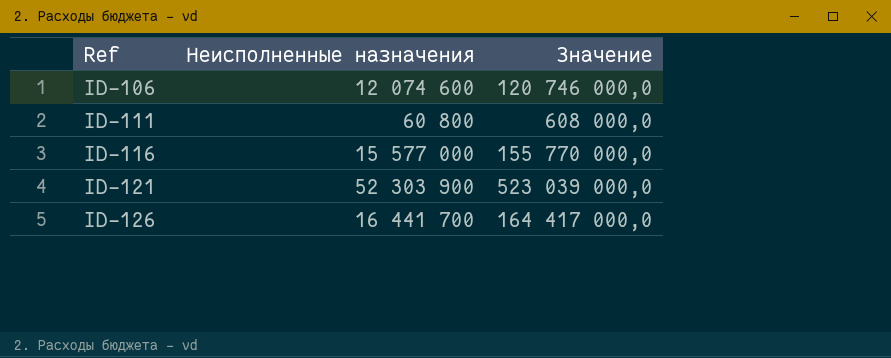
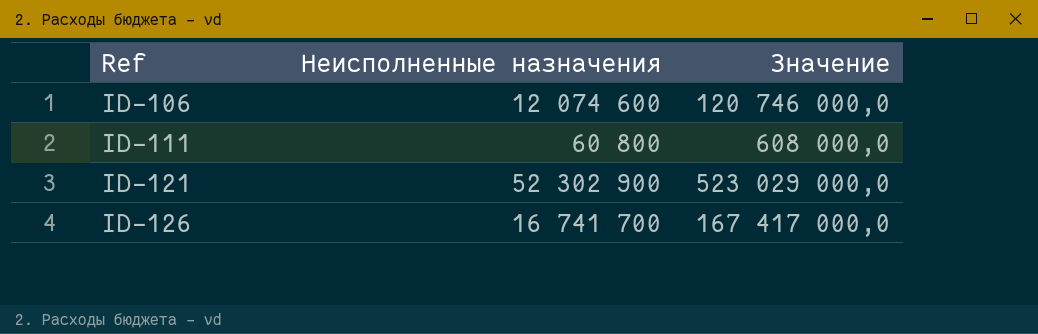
row ID-116: 15 577 000 | 155 770 000,0 -> none
ID-121 | Неисполненные назначения: 52 303 900 -> 52 302 900
ID-121 | Значение: 523 039 000,0 -> 523 029 000,0
ID-126 | Неисполненные назначения: 16 441 700 -> 16 741 700
ID-126 | Значение: 164 417 000,0 -> 167 417 000,0

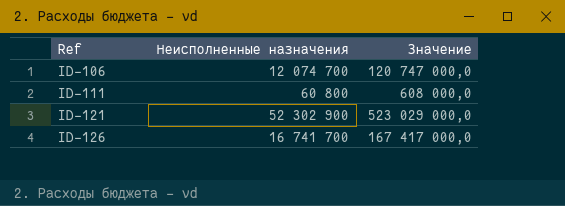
ID-106 | Неисполненные назначения: 12 074 600 -> 12 074 700
ID-106 | Значение: 120 746 000,0 -> 120 747 000,0

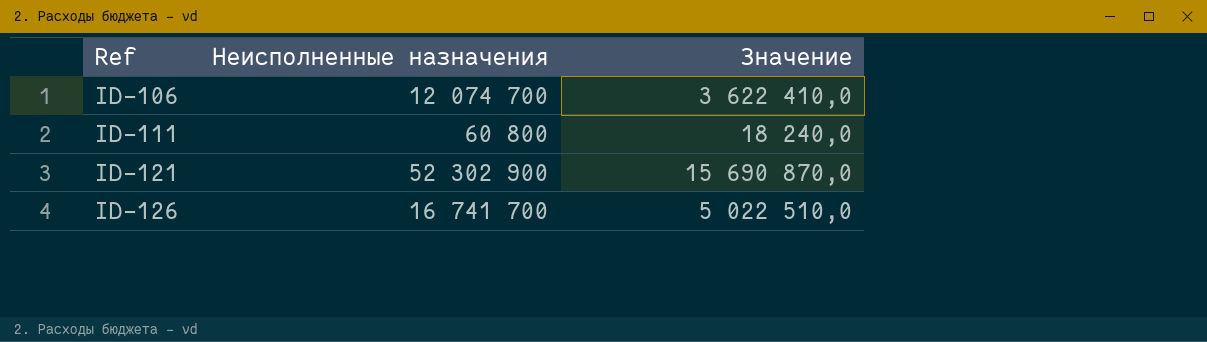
column Значение | formula: [Неисполненные назначения] * 10 -> [Неисполненные назначения] * 0,3

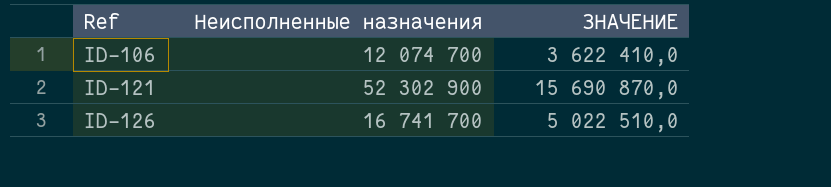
column name: Значение -> ЗНАЧЕНИЕ
row ID-111: 60 800 | 18 240,0 -> none

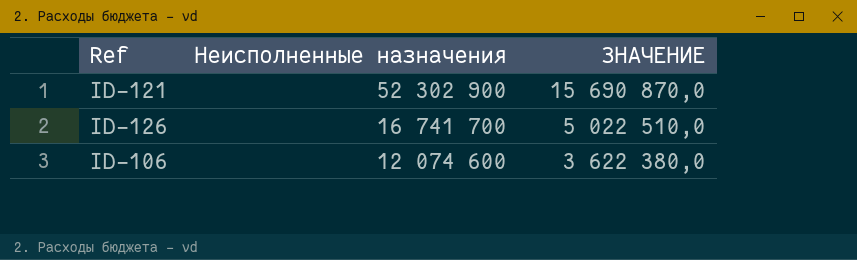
row order: Ref ascending -> Неисполненные назначения descending
ID-106 | Неисполненные назначения: 12 074 700 -> 12 074 600
ID-106 | ЗНАЧЕНИЕ: 3 622 410,0 -> 3 622 380,0

